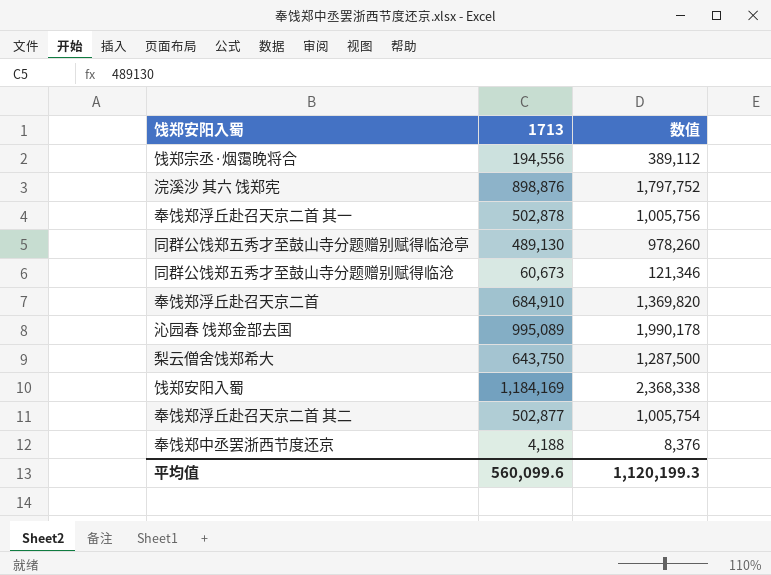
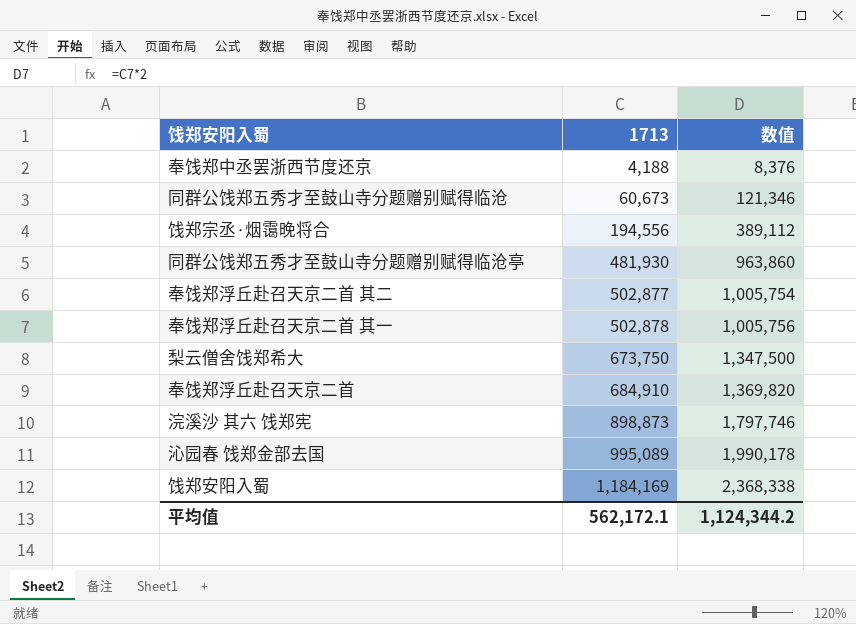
row order: none -> 1713 ascending
同群公饯郑五秀才至鼓山寺分题赠别赋得临沧亭 | 1713: 489,130 -> 481,930
同群公饯郑五秀才至鼓山寺分题赠别赋得临沧亭 | 数值: 978,260 -> 963,860
梨云僧舍饯郑希大 | 1713: 643,750 -> 673,750
梨云僧舍饯郑希大 | 数值: 1,287,500 -> 1,347,500
浣溪沙 其六 饯郑宪 | 1713: 898,876 -> 898,873
浣溪沙 其六 饯郑宪 | 数值: 1,797,752 -> 1,797,746
平均值 | 1713: 560,099.6 -> 562,172.1
平均值 | 数值: 1,120,199.3 -> 1,124,344.2

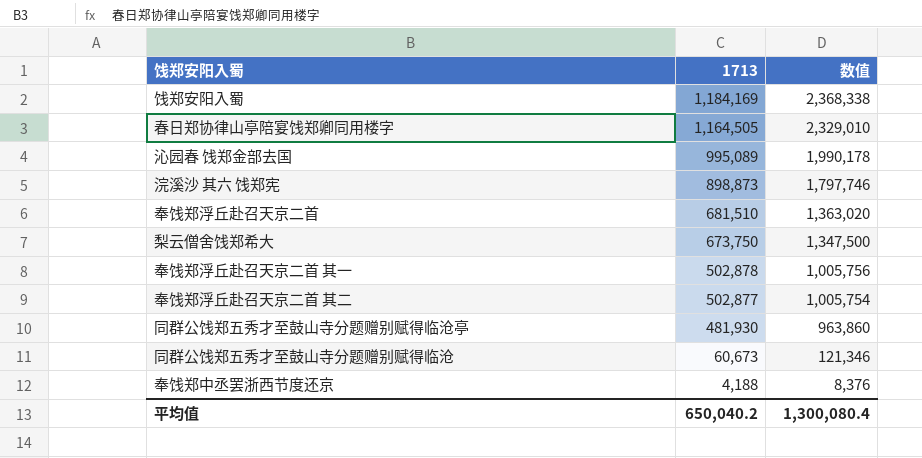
row order: 1713 ascending -> 1713 descending
row 饯郑宗丞·烟霭晚将合: 194,556 | 389,112 -> none
row 春日郑协律山亭陪宴饯郑卿同用楼字: none -> 1,164,505 | 2,329,010
奉饯郑浮丘赴召天京二首 | 1713: 684,910 -> 681,510
奉饯郑浮丘赴召天京二首 | 数值: 1,369,820 -> 1,363,020
平均值 | 1713: 562,172.1 -> 650,040.2
平均值 | 数值: 1,124,344.2 -> 1,300,080.4

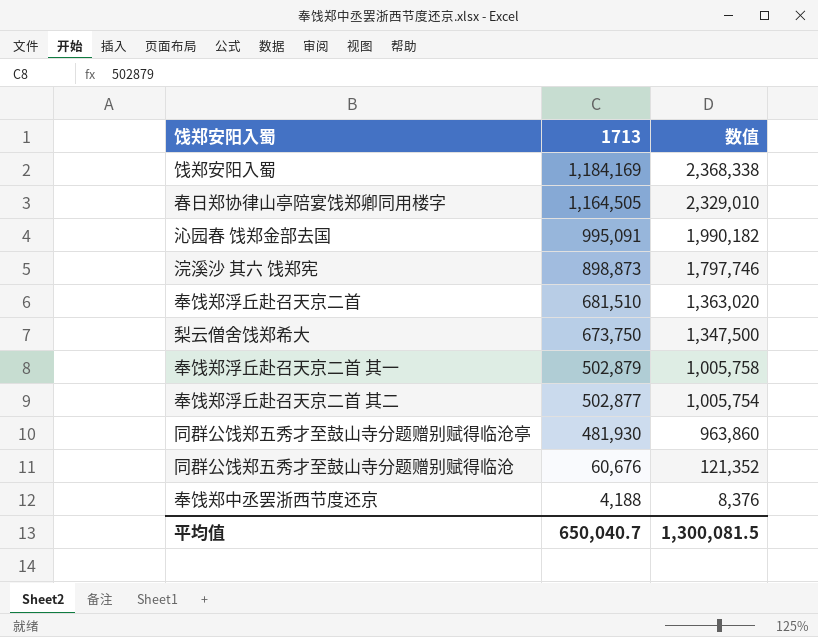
沁园春 饯郑金部去国 | 1713: 995,089 -> 995,091
沁园春 饯郑金部去国 | 数值: 1,990,178 -> 1,990,182
奉饯郑浮丘赴召天京二首 其一 | 1713: 502,878 -> 502,879
奉饯郑浮丘赴召天京二首 其一 | 数值: 1,005,756 -> 1,005,758
同群公饯郑五秀才至鼓山寺分题赠别赋得临沧 | 1713: 60,673 -> 60,676
同群公饯郑五秀才至鼓山寺分题赠别赋得临沧 | 数值: 121,346 -> 121,352
平均值 | 1713: 650,040.2 -> 650,040.7
平均值 | 数值: 1,300,080.4 -> 1,300,081.5

